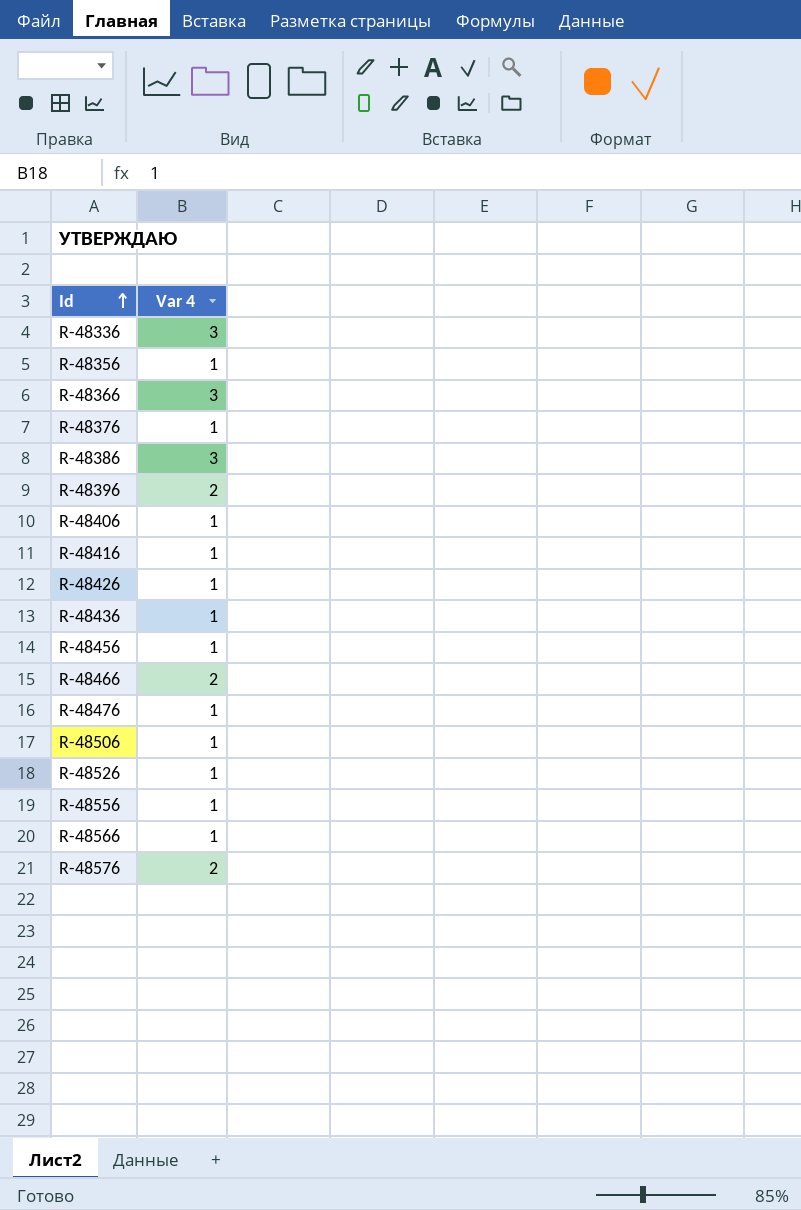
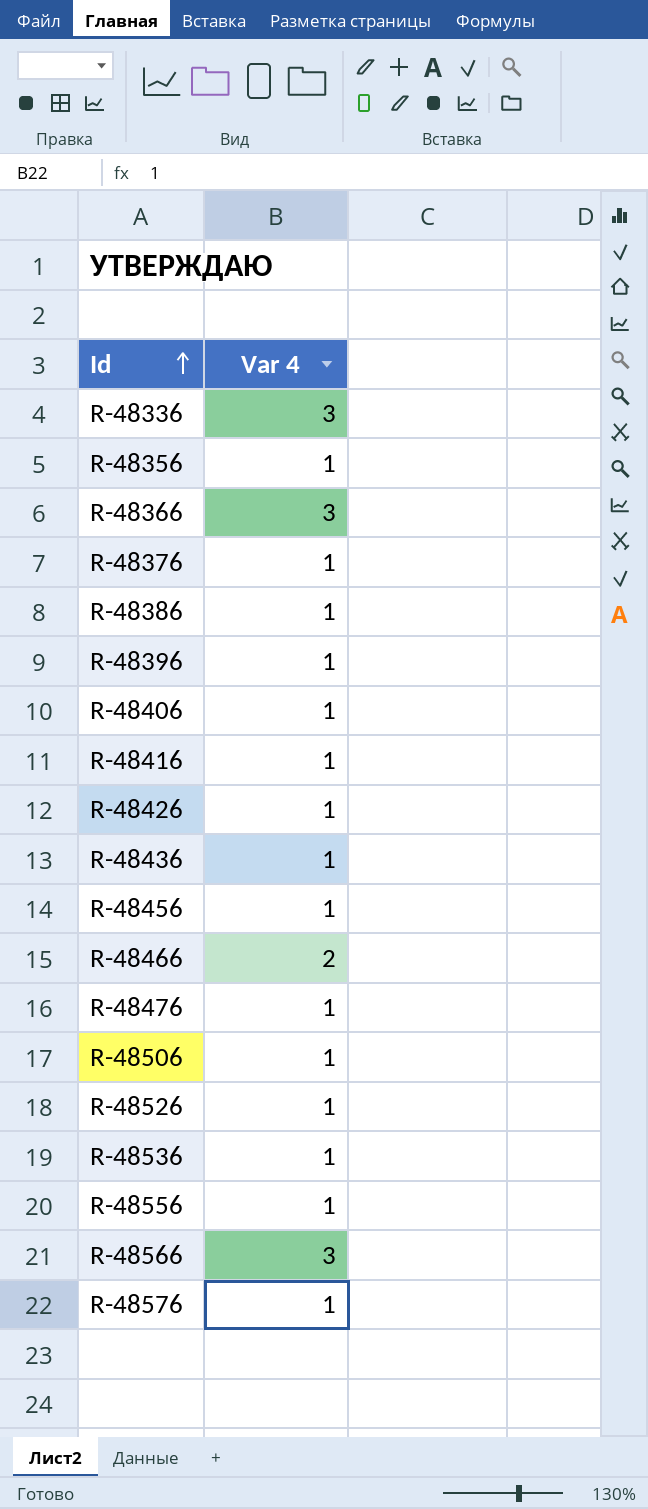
R-48386 | Var 4: 3 -> 1
R-48396 | Var 4: 2 -> 1
row R-48536: none -> 1
R-48566 | Var 4: 1 -> 3
R-48576 | Var 4: 2 -> 1

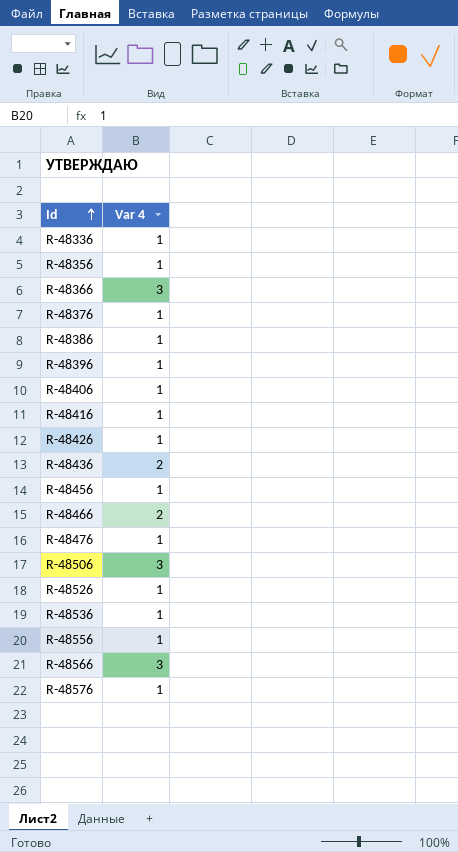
R-48336 | Var 4: 3 -> 1
R-48436 | Var 4: 1 -> 2
R-48506 | Var 4: 1 -> 3

